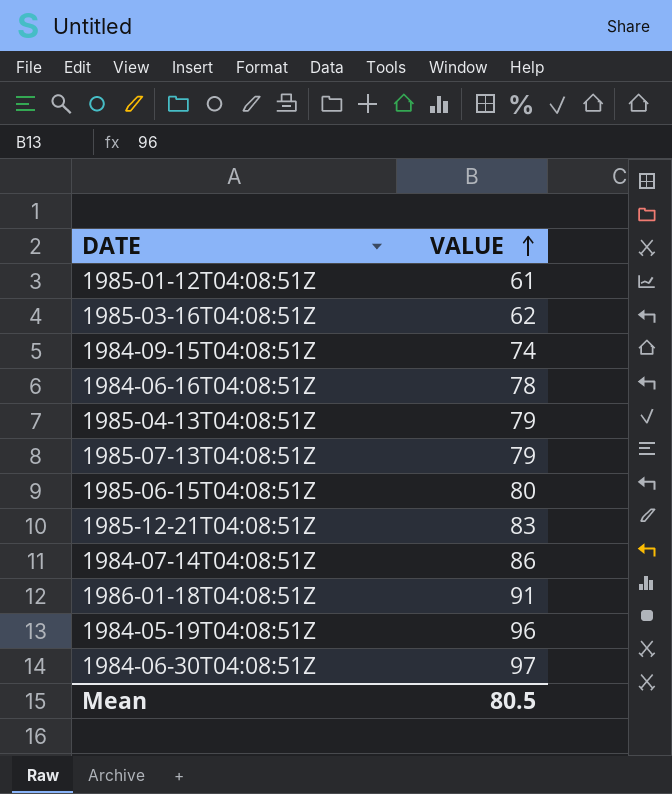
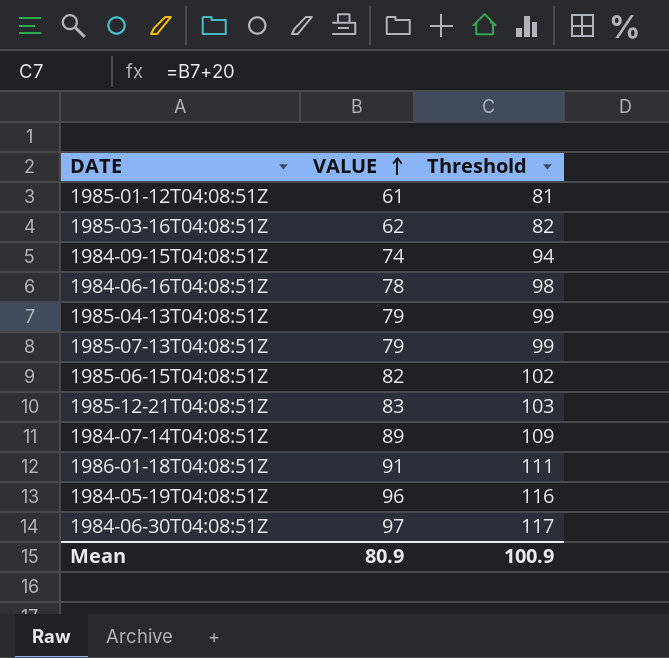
column Threshold | formula: none -> [VALUE] + 20
1985-06-15T04:08:51Z | VALUE: 80 -> 82
1984-07-14T04:08:51Z | VALUE: 86 -> 89
Mean | VALUE: 80.5 -> 80.9

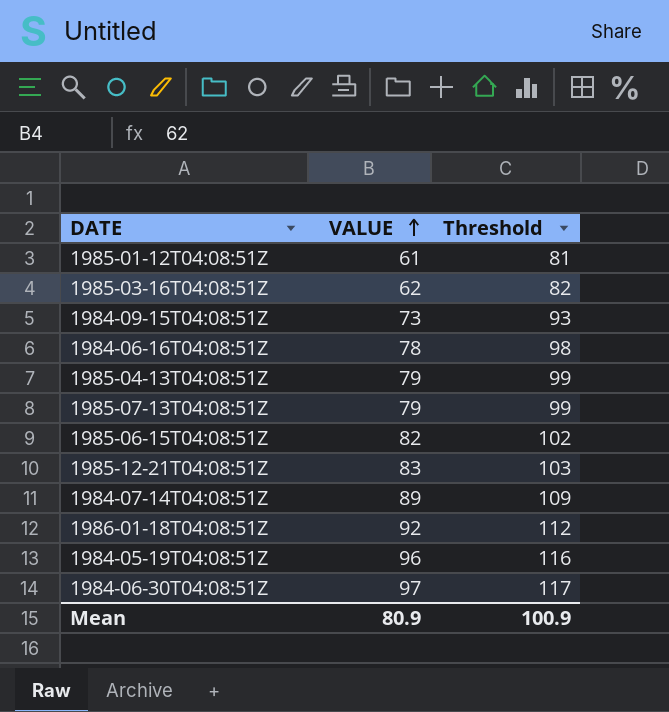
1984-09-15T04:08:51Z | VALUE: 74 -> 73
1984-09-15T04:08:51Z | Threshold: 94 -> 93
1986-01-18T04:08:51Z | VALUE: 91 -> 92
1986-01-18T04:08:51Z | Threshold: 111 -> 112

